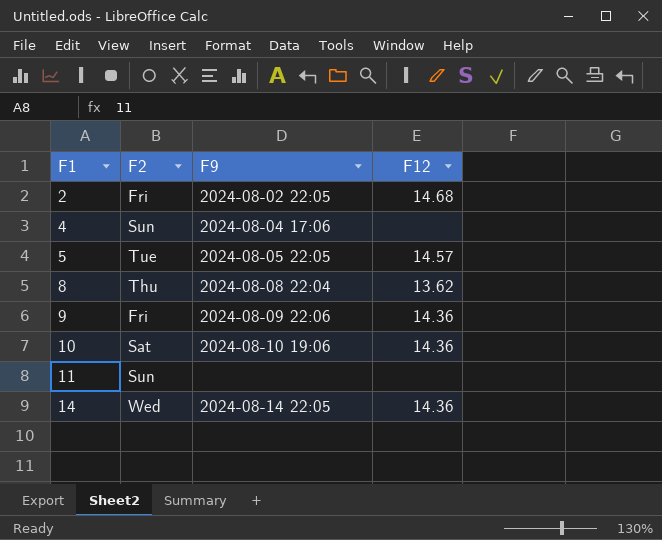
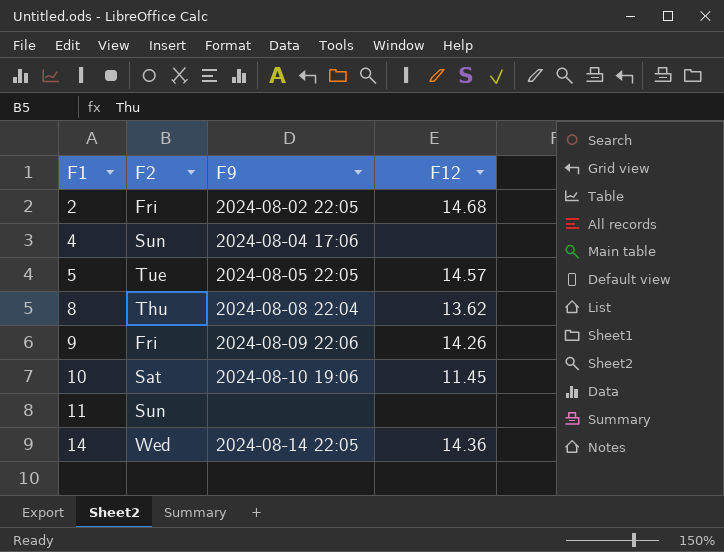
9 | F12: 14.36 -> 14.26
10 | F12: 14.36 -> 11.45

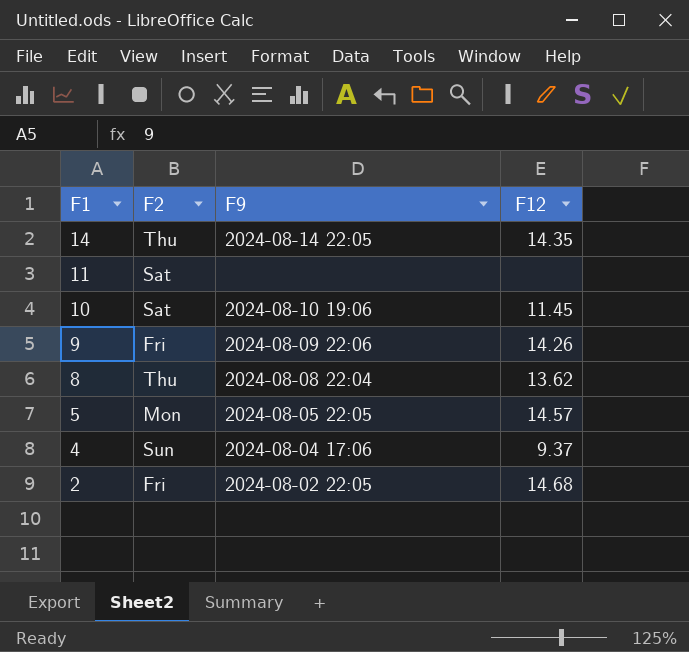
row order: F1 ascending -> F1 descending
14 | F2: Wed -> Thu
14 | F12: 14.36 -> 14.35
11 | F2: Sun -> Sat
5 | F2: Tue -> Mon
4 | F12: none -> 9.37

